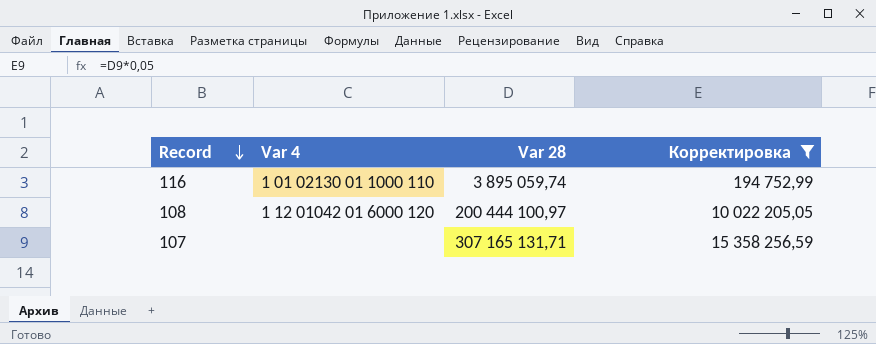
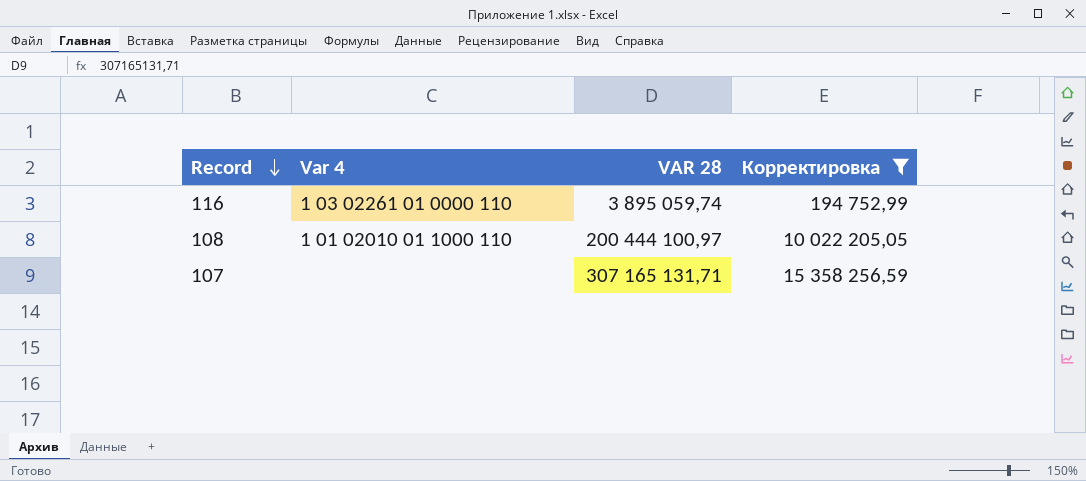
column name: Var 28 -> VAR 28
116 | Var 4: 1 01 02130 01 1000 110 -> 1 03 02261 01 0000 110
108 | Var 4: 1 12 01042 01 6000 120 -> 1 01 02010 01 1000 110

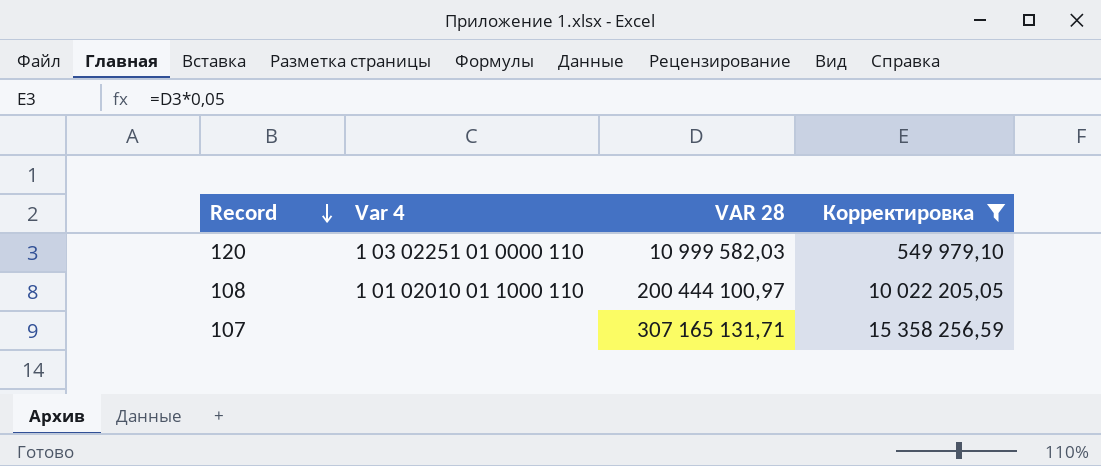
row 116: 1 03 02261 01 0000 110 | 3 895 059,74 | 194 752,99 -> none
row 120: none -> 1 03 02251 01 0000 110 | 10 999 582,03 | 549 979,10

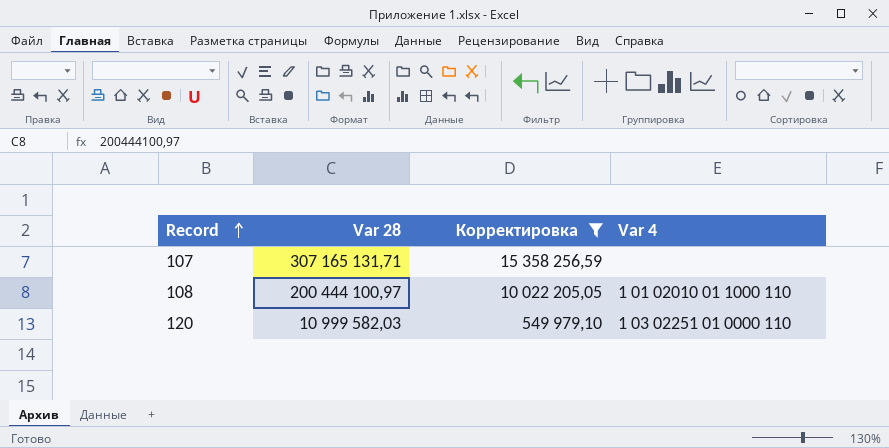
row order: Record descending -> Record ascending
column name: VAR 28 -> Var 28
column Var 4 | position: 2 -> 4

